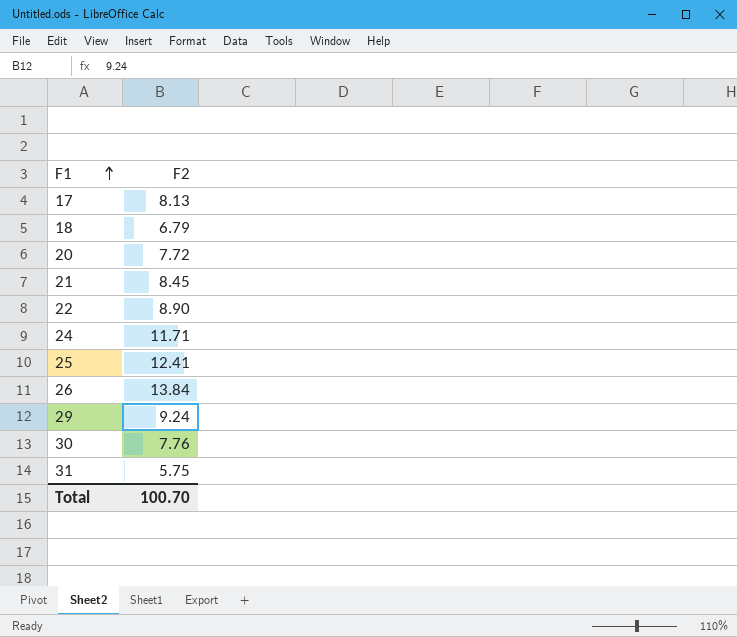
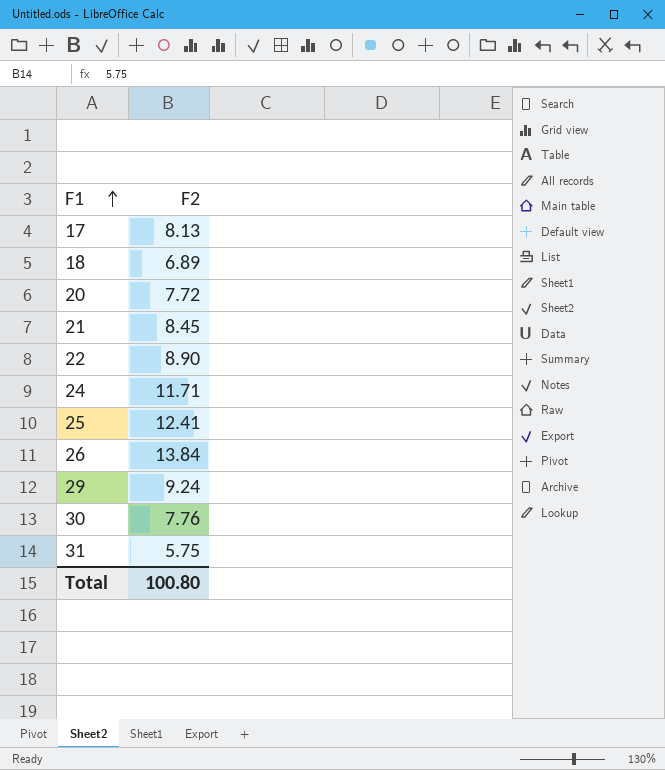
18 | F2: 6.79 -> 6.89
Total | F2: 100.70 -> 100.80

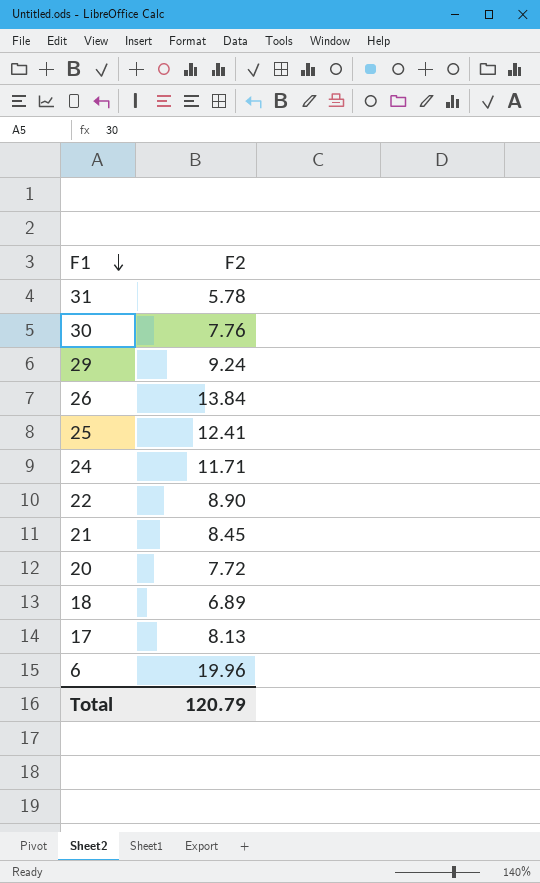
row order: F1 ascending -> F1 descending
31 | F2: 5.75 -> 5.78
row 6: none -> 19.96
Total | F2: 100.80 -> 120.79

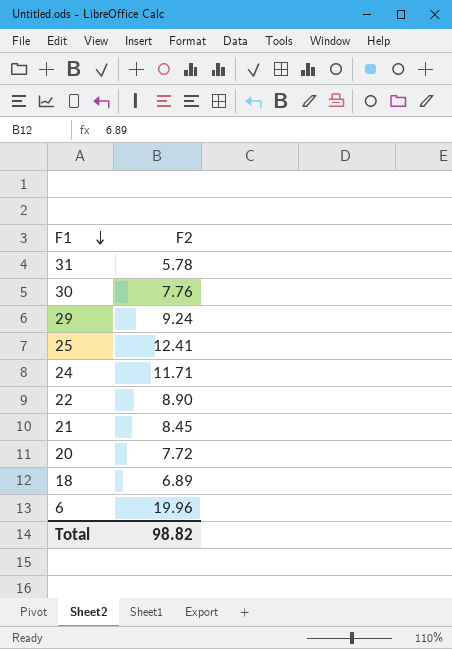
row 26: 13.84 -> none
row 17: 8.13 -> none
Total | F2: 120.79 -> 98.82

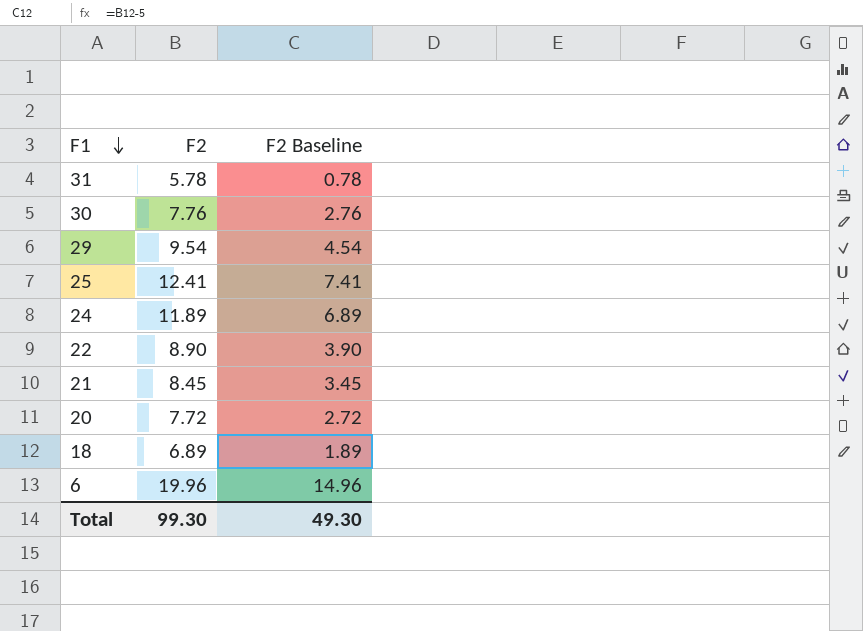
column F2 Baseline | formula: none -> [F2] - 5
29 | F2: 9.24 -> 9.54
24 | F2: 11.71 -> 11.89
Total | F2: 98.82 -> 99.30

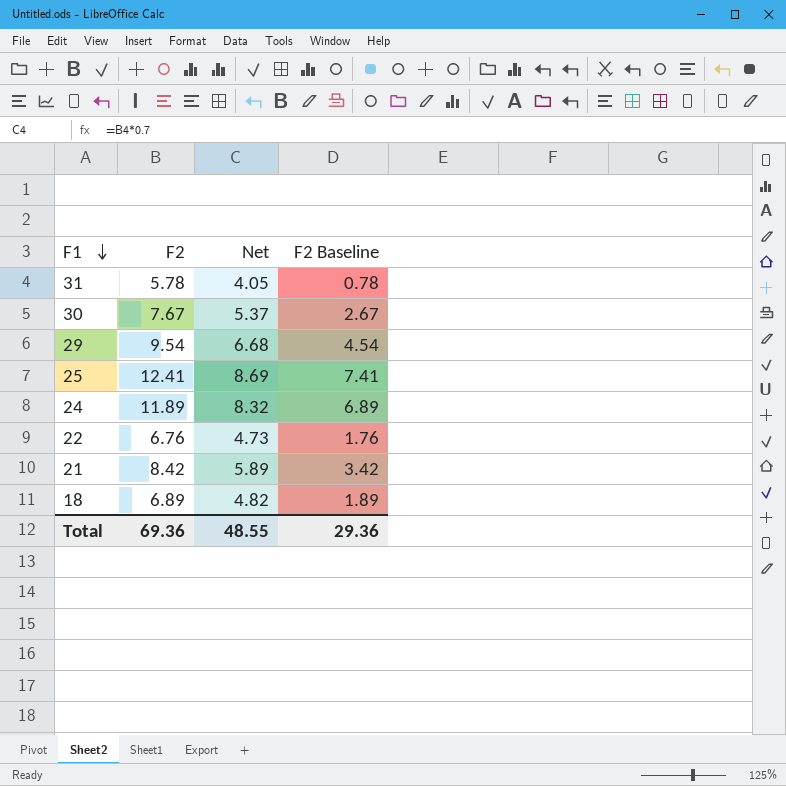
column Net | formula: none -> [F2] * 0.7
row 20: 7.72 | 2.72 -> none
row 6: 19.96 | 14.96 -> none
30 | F2: 7.76 -> 7.67
30 | F2 Baseline: 2.76 -> 2.67
22 | F2: 8.90 -> 6.76
22 | F2 Baseline: 3.90 -> 1.76
21 | F2: 8.45 -> 8.42
21 | F2 Baseline: 3.45 -> 3.42
Total | F2: 99.30 -> 69.36
Total | F2 Baseline: 49.30 -> 29.36

